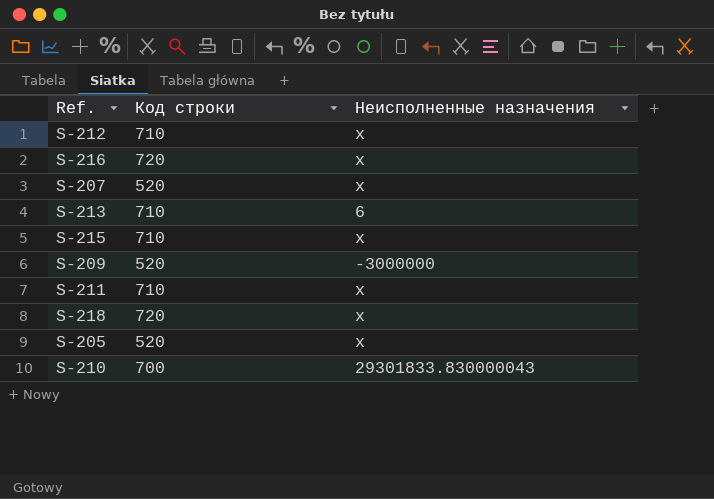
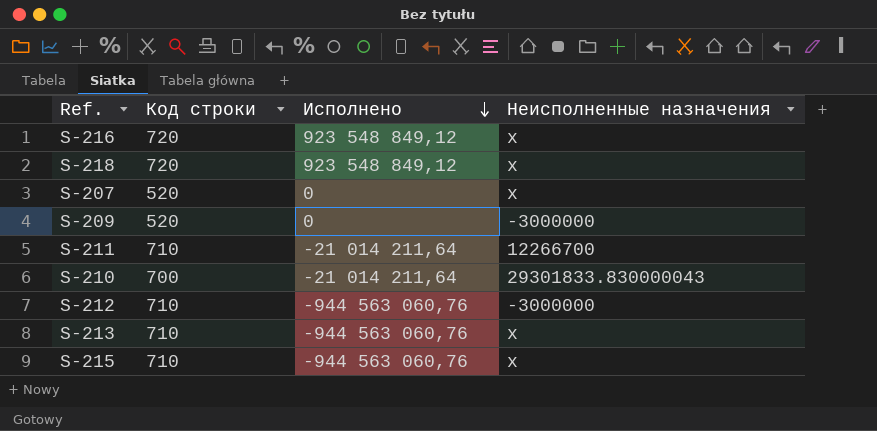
row order: none -> Исполнено descending
column Исполнено | position: none -> 3
row S-205: 520 | x -> none
S-211 | Неисполненные назначения: x -> 12266700
S-212 | Неисполненные назначения: x -> -3000000
S-213 | Неисполненные назначения: 6 -> x

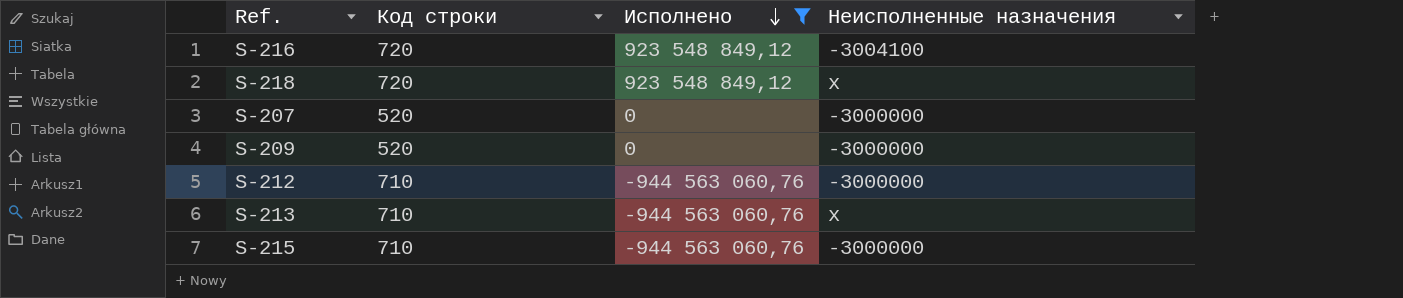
filter: none -> Исполнено != -21 014 211,64
S-216 | Неисполненные назначения: x -> -3004100
S-207 | Неисполненные назначения: x -> -3000000
S-215 | Неисполненные назначения: x -> -3000000

